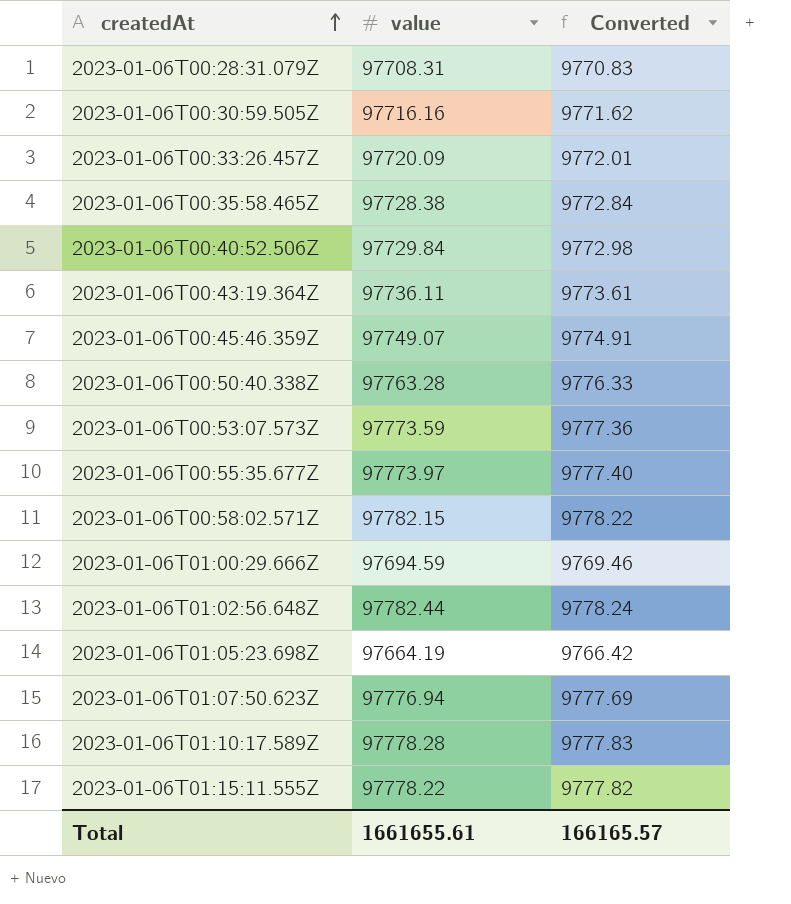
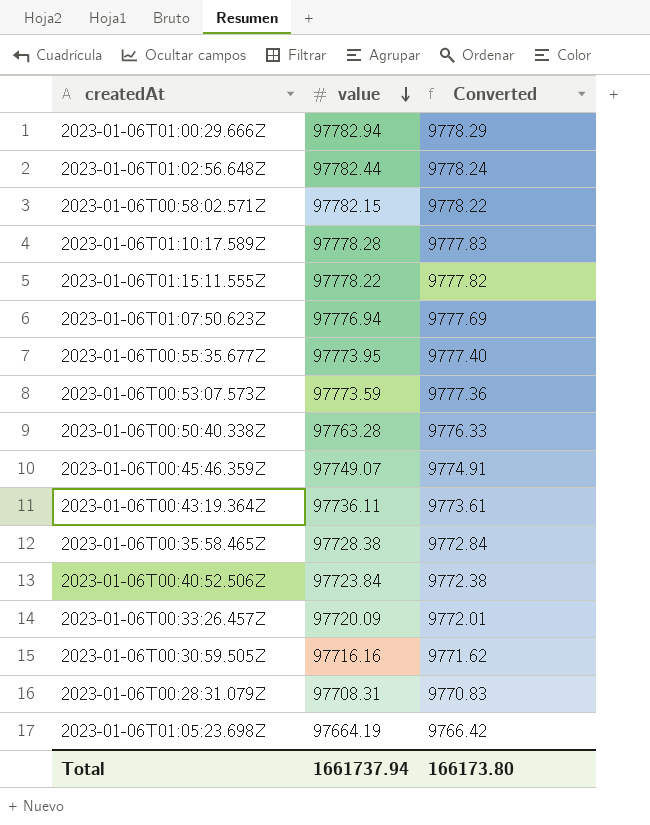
row order: createdAt ascending -> value descending
2023-01-06T01:00:29.666Z | value: 97694.59 -> 97782.94
2023-01-06T01:00:29.666Z | Converted: 9769.46 -> 9778.29
2023-01-06T00:55:35.677Z | value: 97773.97 -> 97773.95
2023-01-06T00:40:52.506Z | value: 97729.84 -> 97723.84
2023-01-06T00:40:52.506Z | Converted: 9772.98 -> 9772.38
Total | value: 1661655.61 -> 1661737.94
Total | Converted: 166165.57 -> 166173.80

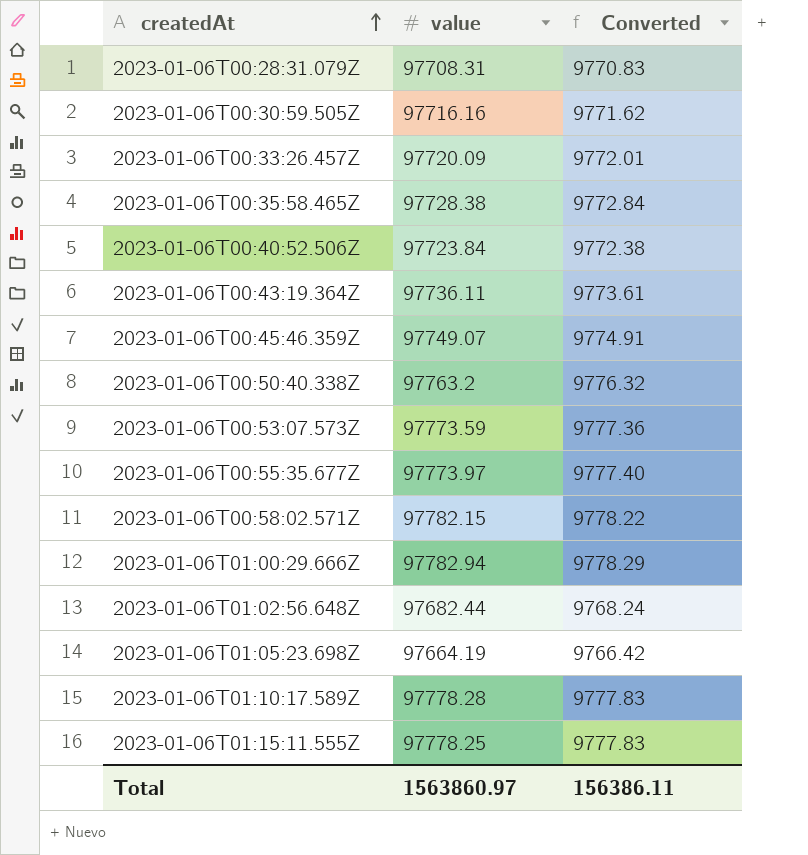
row order: value descending -> createdAt ascending
row 2023-01-06T01:07:50.623Z: 97776.94 | 9777.69 -> none
2023-01-06T00:50:40.338Z | value: 97763.28 -> 97763.2
2023-01-06T00:50:40.338Z | Converted: 9776.33 -> 9776.32
2023-01-06T00:55:35.677Z | value: 97773.95 -> 97773.97
2023-01-06T01:02:56.648Z | value: 97782.44 -> 97682.44
2023-01-06T01:02:56.648Z | Converted: 9778.24 -> 9768.24
2023-01-06T01:15:11.555Z | value: 97778.22 -> 97778.25
2023-01-06T01:15:11.555Z | Converted: 9777.82 -> 9777.83
Total | value: 1661737.94 -> 1563860.97
Total | Converted: 166173.80 -> 156386.11

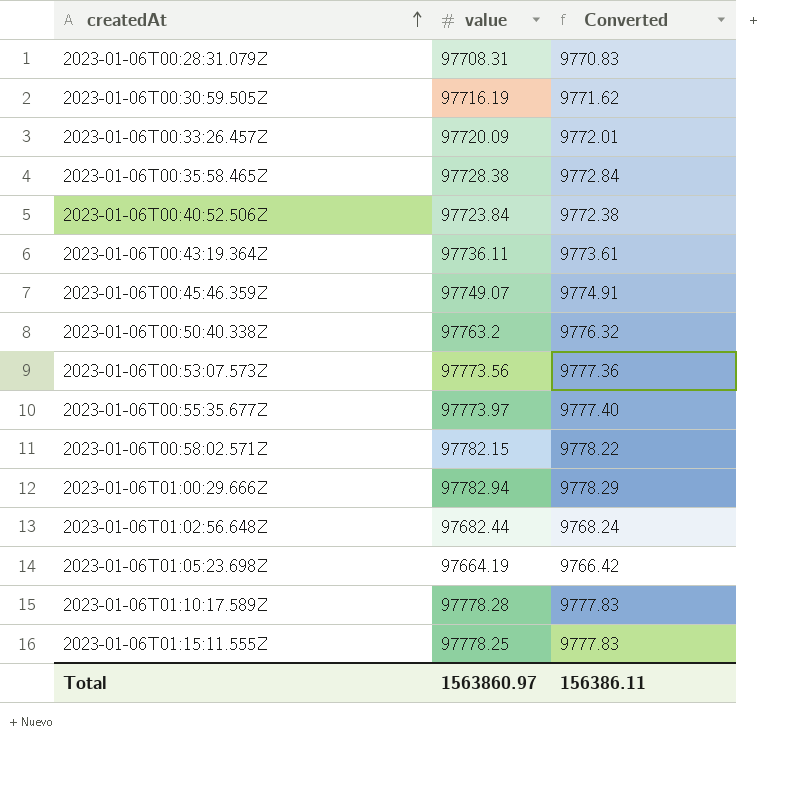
2023-01-06T00:30:59.505Z | value: 97716.16 -> 97716.19
2023-01-06T00:53:07.573Z | value: 97773.59 -> 97773.56

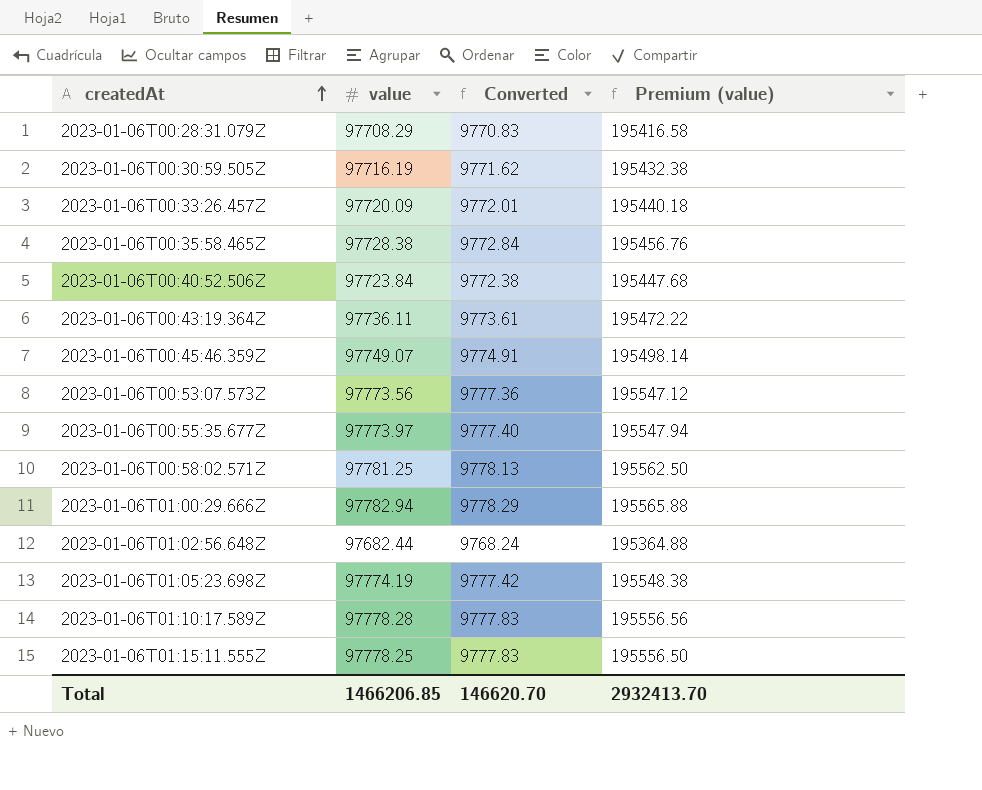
column Premium (value) | formula: none -> [value] * 2
row 2023-01-06T00:50:40.338Z: 97763.2 | 9776.32 -> none
2023-01-06T00:28:31.079Z | value: 97708.31 -> 97708.29
2023-01-06T00:58:02.571Z | value: 97782.15 -> 97781.25
2023-01-06T00:58:02.571Z | Converted: 9778.22 -> 9778.13
2023-01-06T01:05:23.698Z | value: 97664.19 -> 97774.19
2023-01-06T01:05:23.698Z | Converted: 9766.42 -> 9777.42
Total | value: 1563860.97 -> 1466206.85
Total | Converted: 156386.11 -> 146620.70

